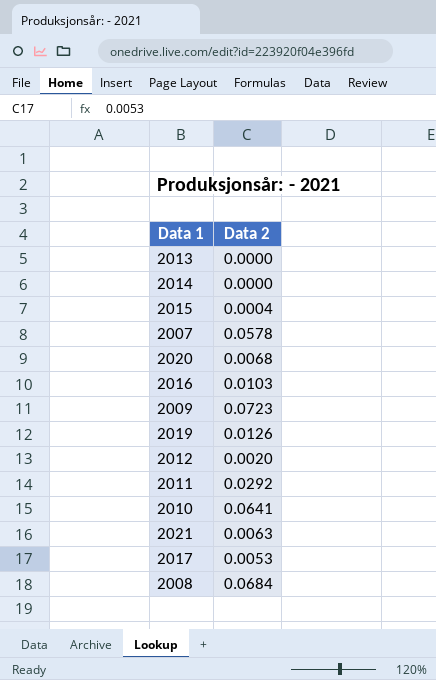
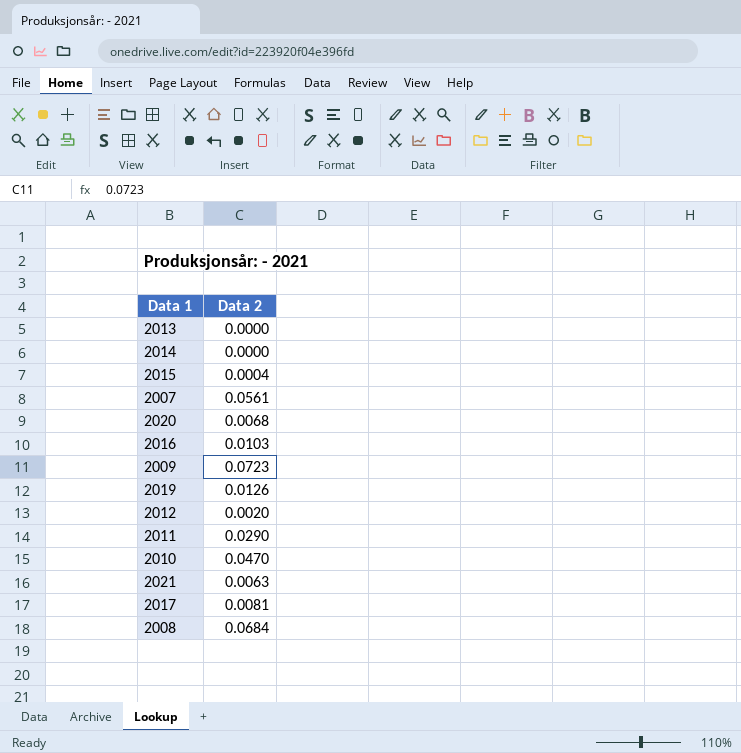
2007 | Data 2: 0.0578 -> 0.0561
2011 | Data 2: 0.0292 -> 0.0290
2010 | Data 2: 0.0641 -> 0.0470
2017 | Data 2: 0.0053 -> 0.0081

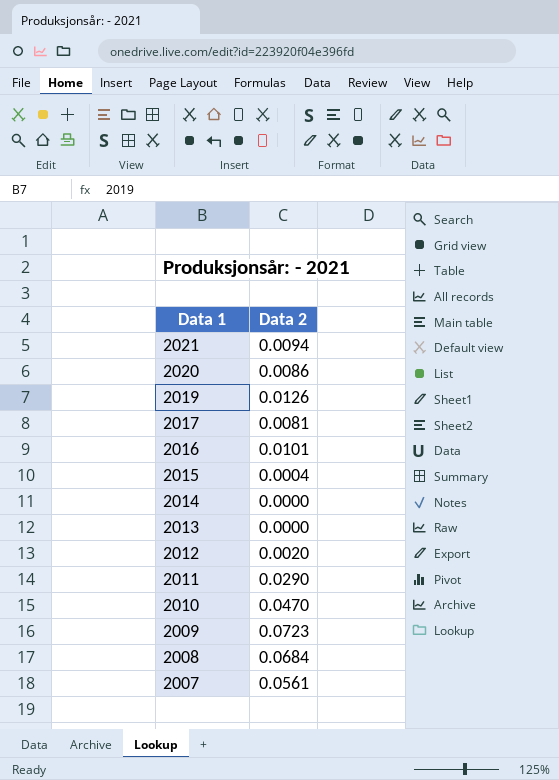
row order: none -> Data 1 descending
2021 | Data 2: 0.0063 -> 0.0094
2020 | Data 2: 0.0068 -> 0.0086
2016 | Data 2: 0.0103 -> 0.0101

